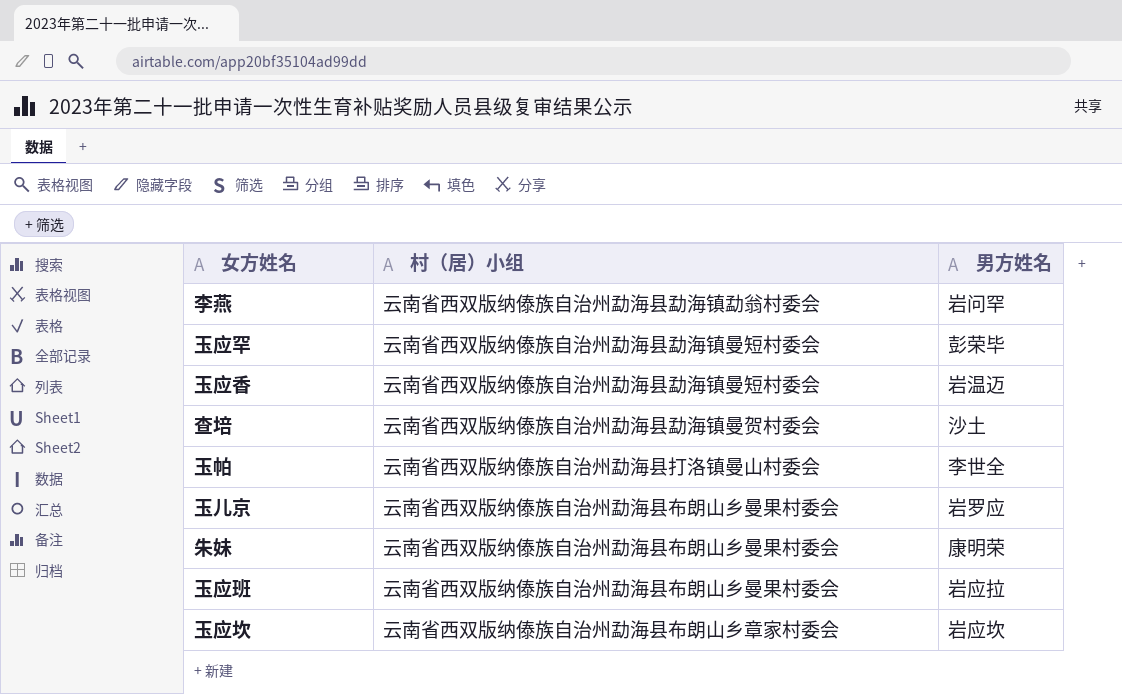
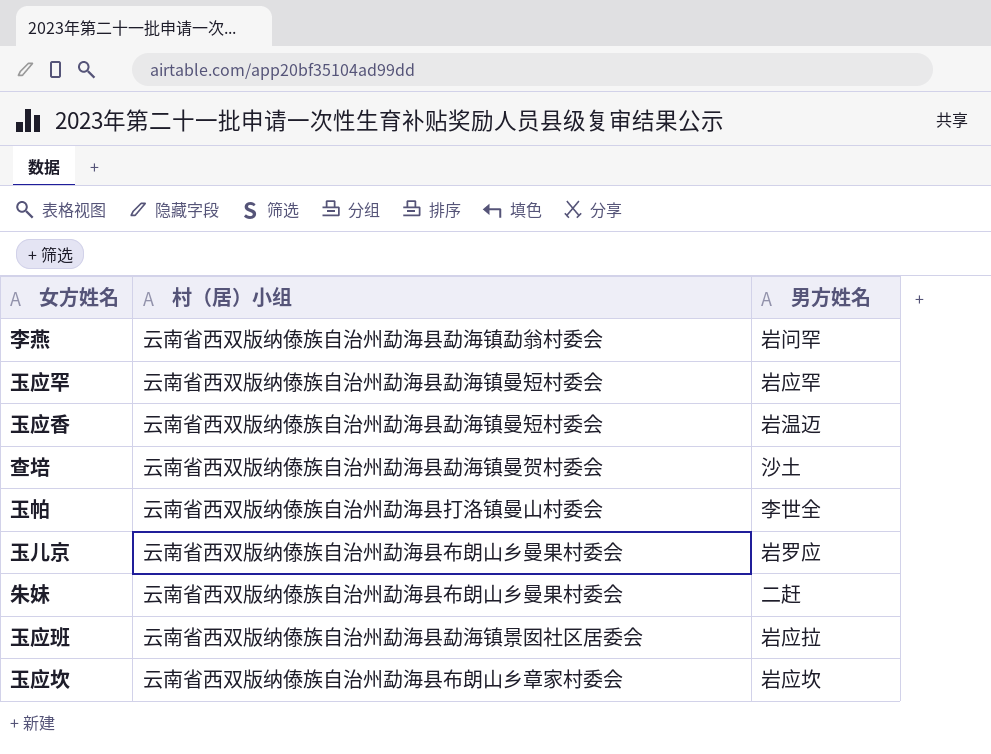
玉应罕 | 男方姓名: 彭荣毕 -> 岩应罕
朱妹 | 男方姓名: 康明荣 -> 二赶
玉应班 | 村（居）小组: 云南省西双版纳傣族自治州勐海县布朗山乡曼果村委会 -> 云南省西双版纳傣族自治州勐海县勐海镇景囡社区居委会

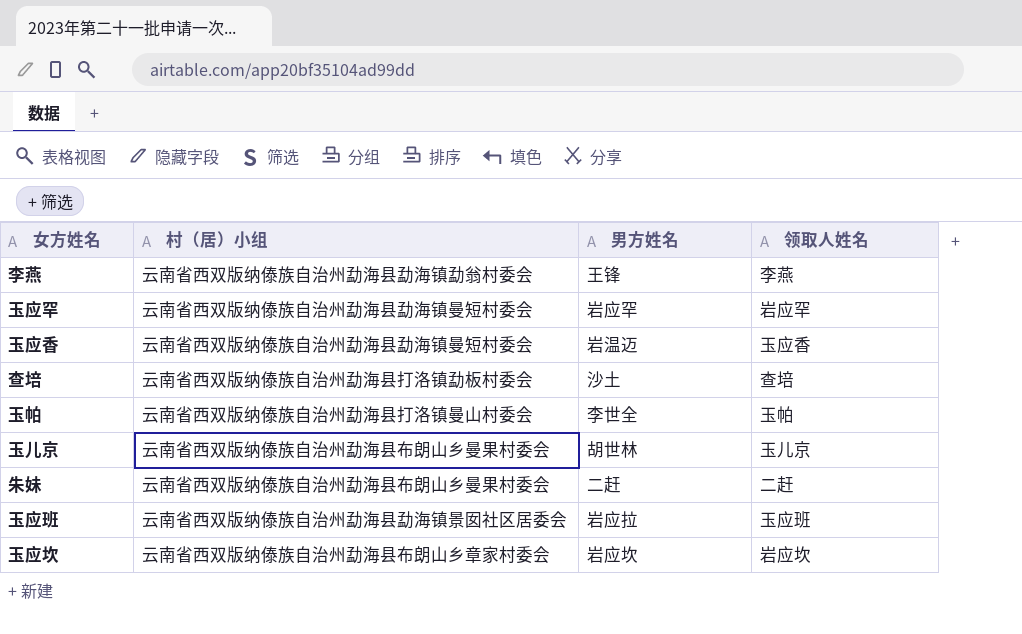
column 领取人姓名 | position: none -> 4
李燕 | 男方姓名: 岩问罕 -> 王锋
查培 | 村（居）小组: 云南省西双版纳傣族自治州勐海县勐海镇曼贺村委会 -> 云南省西双版纳傣族自治州勐海县打洛镇勐板村委会
玉儿京 | 男方姓名: 岩罗应 -> 胡世林

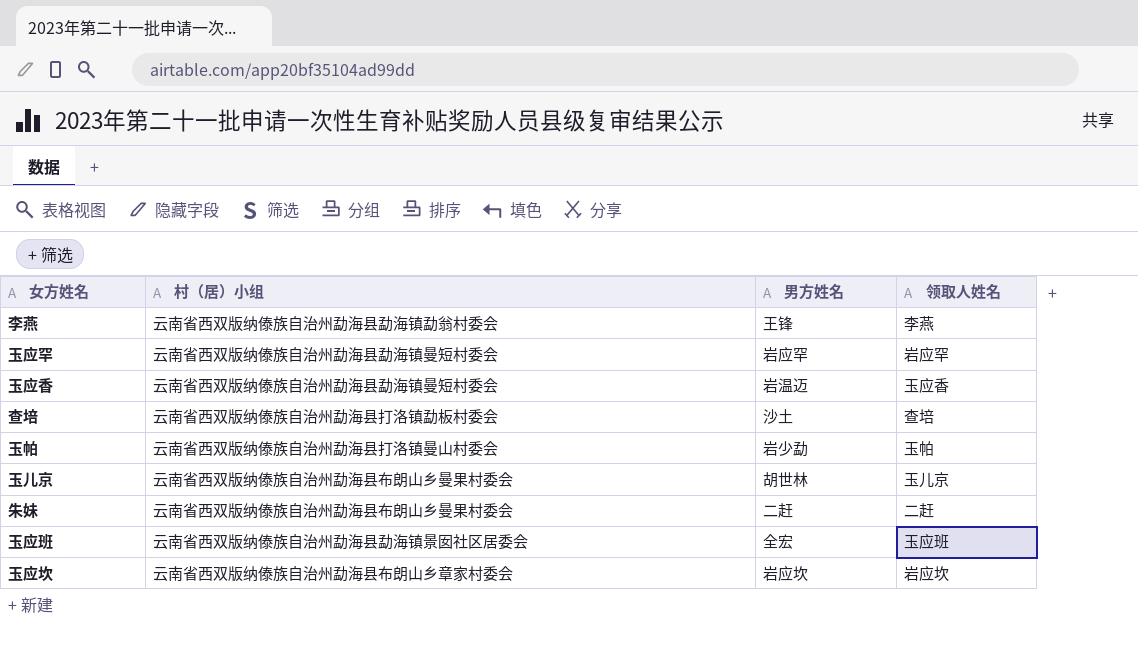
玉帕 | 男方姓名: 李世全 -> 岩少勐
玉应班 | 男方姓名: 岩应拉 -> 全宏

